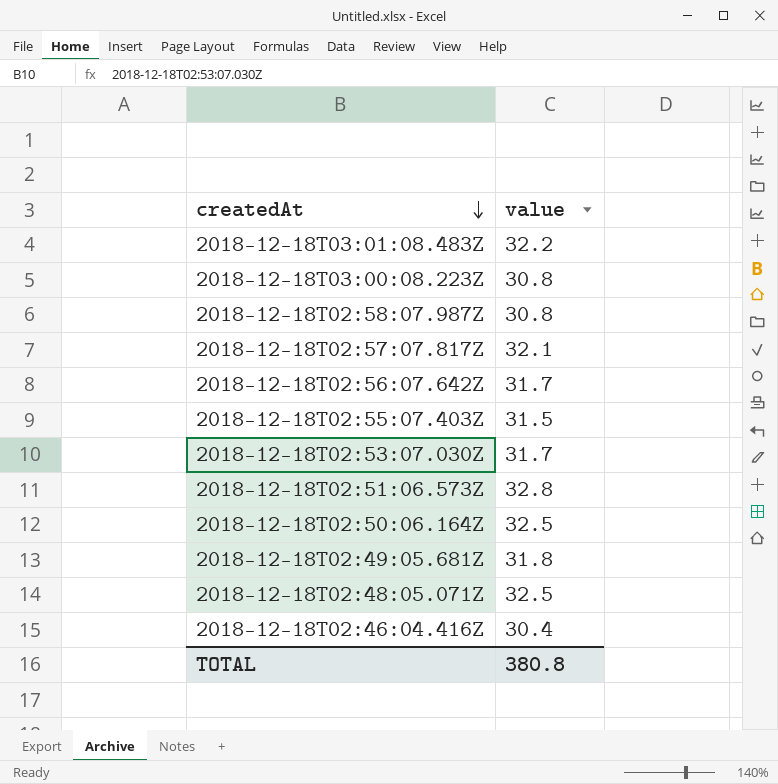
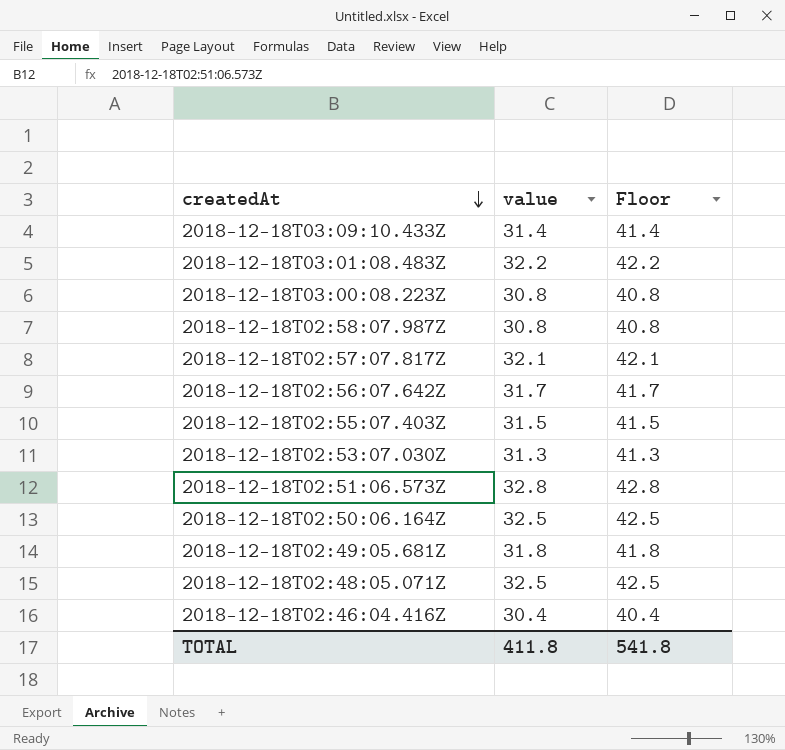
column Floor | formula: none -> [value] + 10
row 2018-12-18T03:09:10.433Z: none -> 31.4 | 41.4
2018-12-18T02:53:07.030Z | value: 31.7 -> 31.3
TOTAL | value: 380.8 -> 411.8

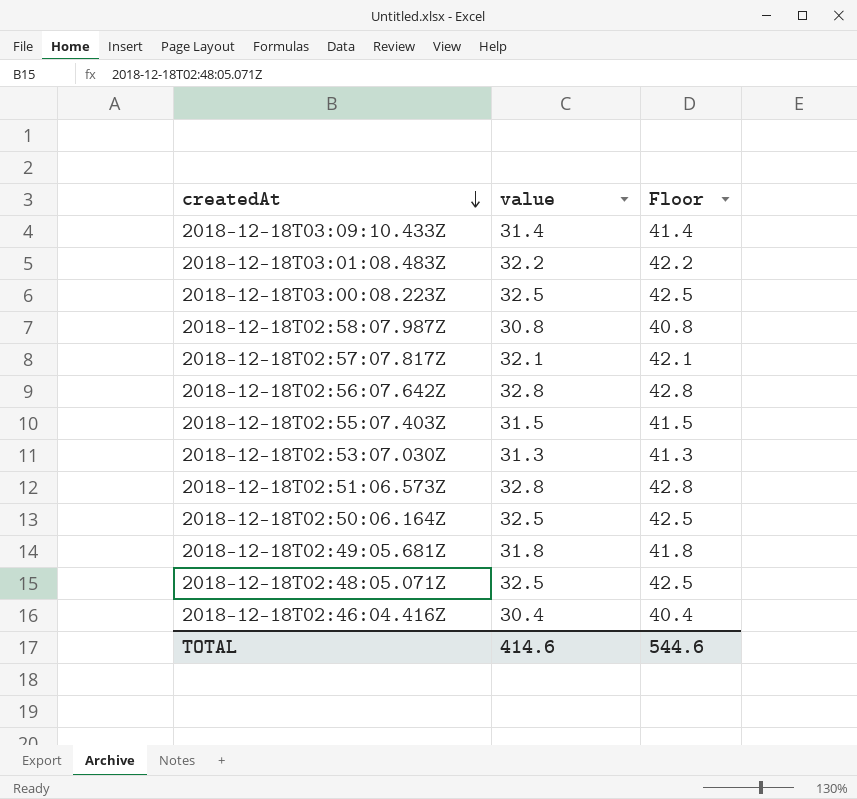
2018-12-18T03:00:08.223Z | value: 30.8 -> 32.5
2018-12-18T03:00:08.223Z | Floor: 40.8 -> 42.5
2018-12-18T02:56:07.642Z | value: 31.7 -> 32.8
2018-12-18T02:56:07.642Z | Floor: 41.7 -> 42.8
TOTAL | value: 411.8 -> 414.6
TOTAL | Floor: 541.8 -> 544.6

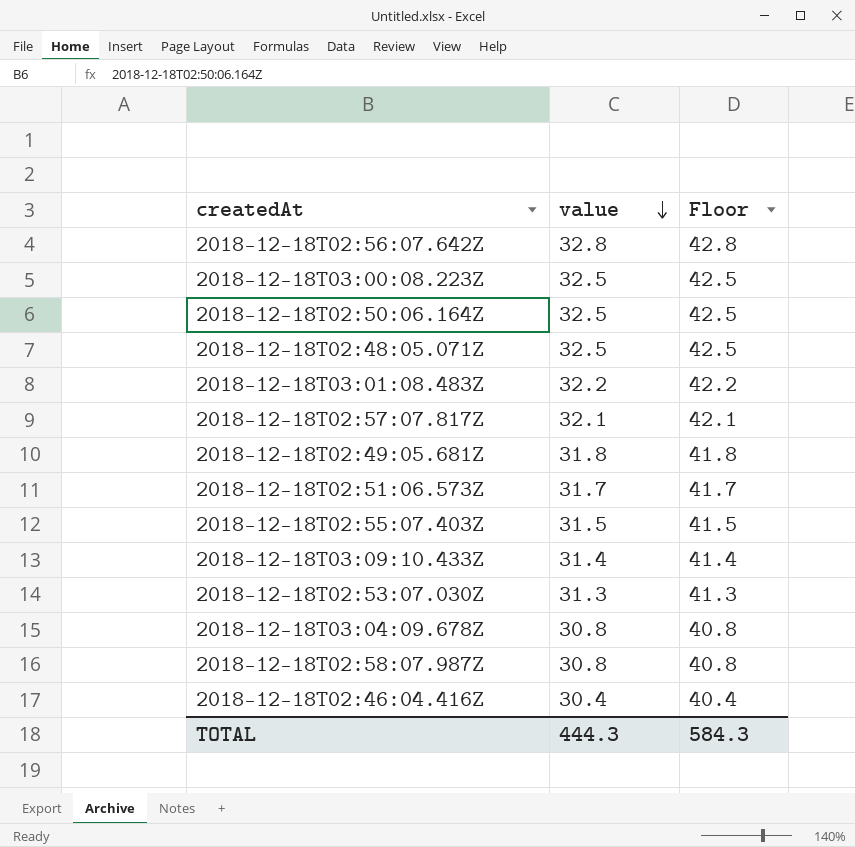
row order: createdAt descending -> value descending
2018-12-18T02:51:06.573Z | value: 32.8 -> 31.7
2018-12-18T02:51:06.573Z | Floor: 42.8 -> 41.7
row 2018-12-18T03:04:09.678Z: none -> 30.8 | 40.8
TOTAL | value: 414.6 -> 444.3
TOTAL | Floor: 544.6 -> 584.3

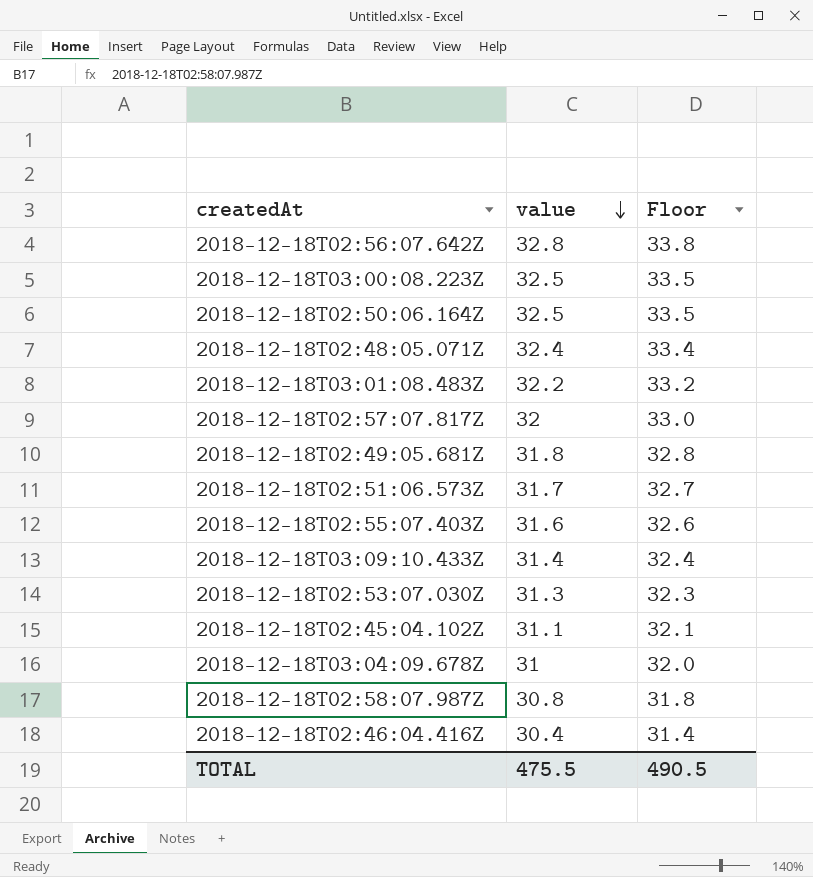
column Floor | formula: [value] + 10 -> [value] + 1
2018-12-18T02:48:05.071Z | value: 32.5 -> 32.4
2018-12-18T02:57:07.817Z | value: 32.1 -> 32
2018-12-18T02:55:07.403Z | value: 31.5 -> 31.6
row 2018-12-18T02:45:04.102Z: none -> 31.1 | 32.1
2018-12-18T03:04:09.678Z | value: 30.8 -> 31
TOTAL | value: 444.3 -> 475.5
TOTAL | Floor: 584.3 -> 490.5

